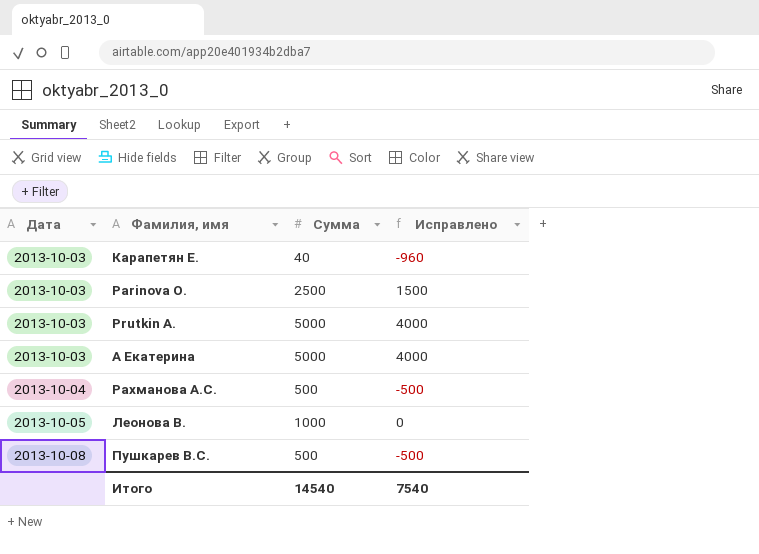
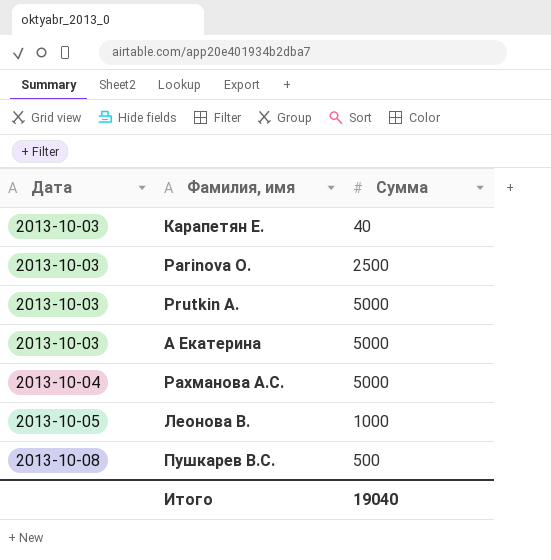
column Исправлено | formula: [Сумма] - 1000 -> none
Рахманова А.С. | Сумма: 500 -> 5000
Итого | Сумма: 14540 -> 19040

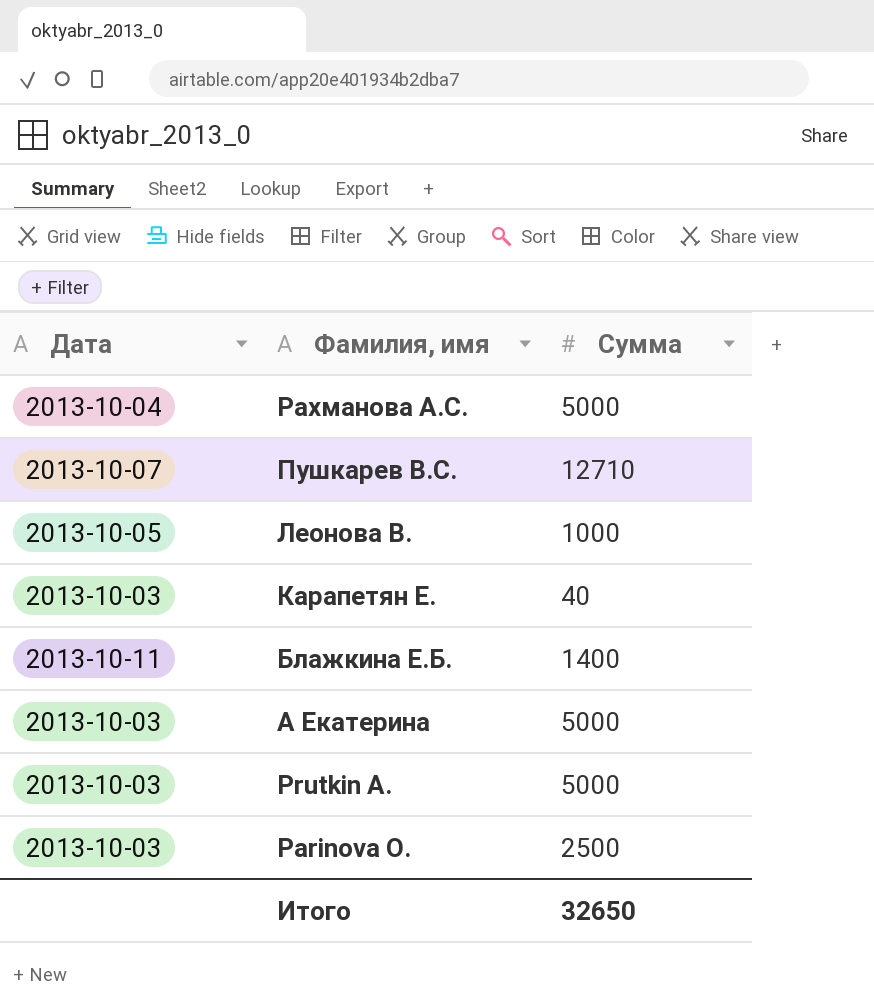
row order: Дата ascending -> Фамилия, имя descending
Пушкарев В.С. | Дата: 2013-10-08 -> 2013-10-07
Пушкарев В.С. | Сумма: 500 -> 12710
row Блажкина Е.Б.: none -> 2013-10-11 | 1400
Итого | Сумма: 19040 -> 32650

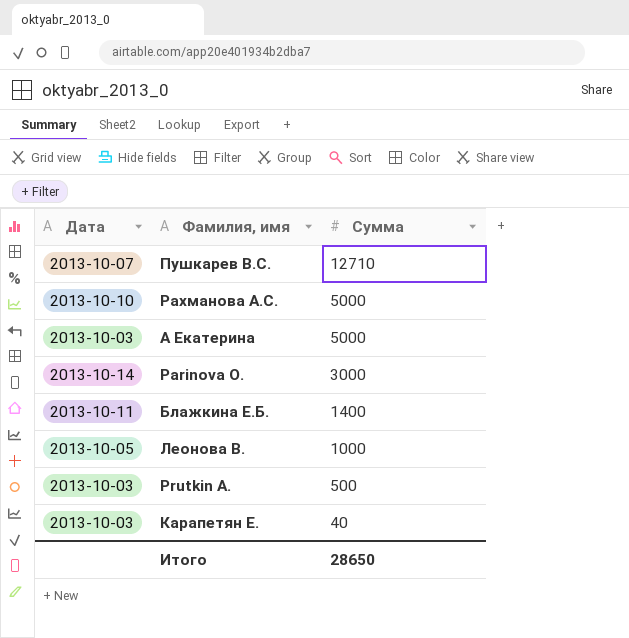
row order: Фамилия, имя descending -> Сумма descending
Рахманова А.С. | Дата: 2013-10-04 -> 2013-10-10
Parinova O. | Дата: 2013-10-03 -> 2013-10-14
Parinova O. | Сумма: 2500 -> 3000
Prutkin A. | Сумма: 5000 -> 500
Итого | Сумма: 32650 -> 28650

